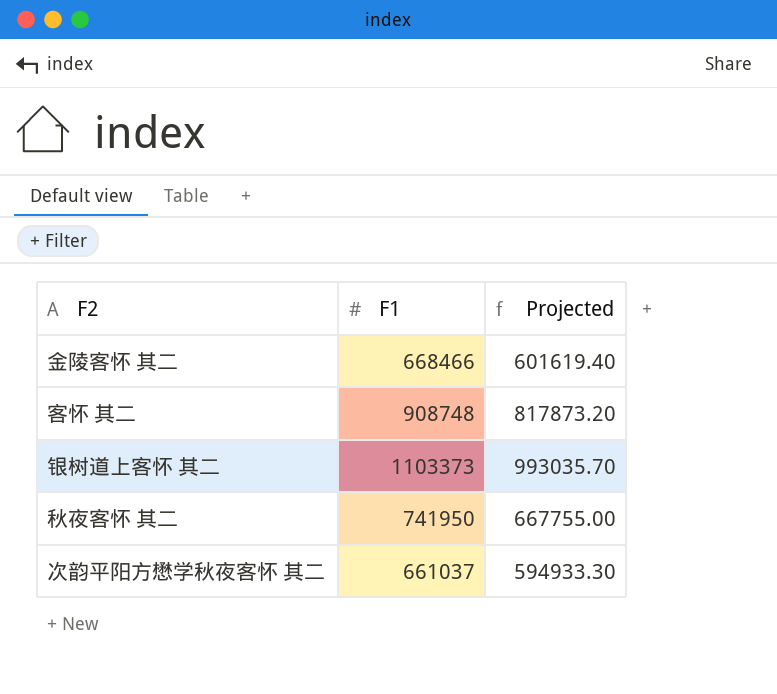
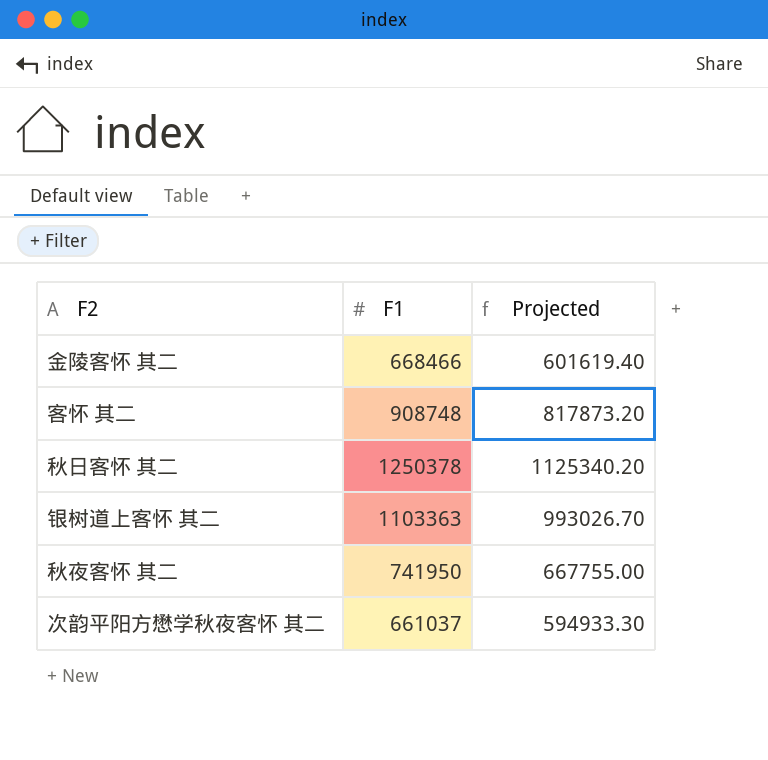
row 秋日客怀 其二: none -> 1250378 | 1125340.20
银树道上客怀 其二 | F1: 1103373 -> 1103363
银树道上客怀 其二 | Projected: 993035.70 -> 993026.70

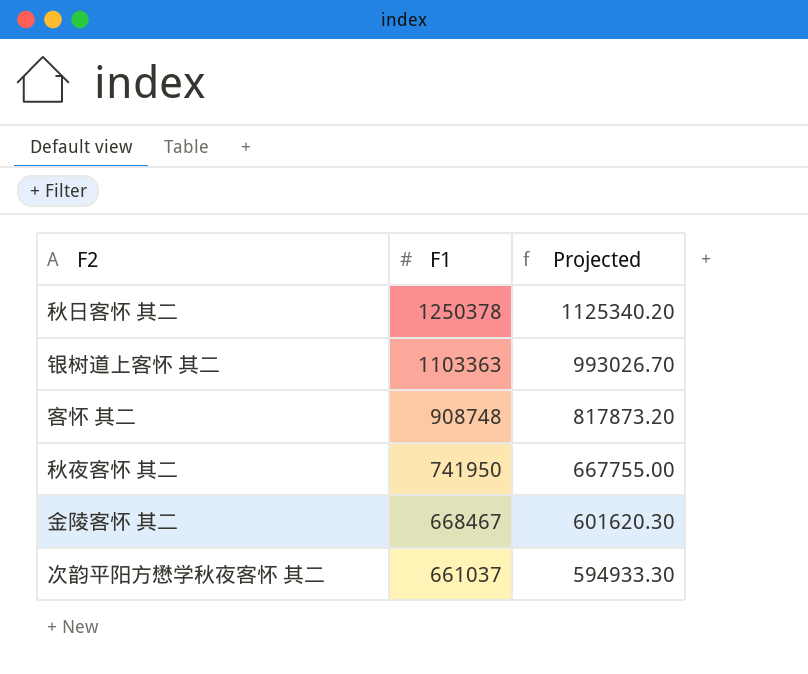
row order: none -> F1 descending
金陵客怀 其二 | F1: 668466 -> 668467
金陵客怀 其二 | Projected: 601619.40 -> 601620.30

